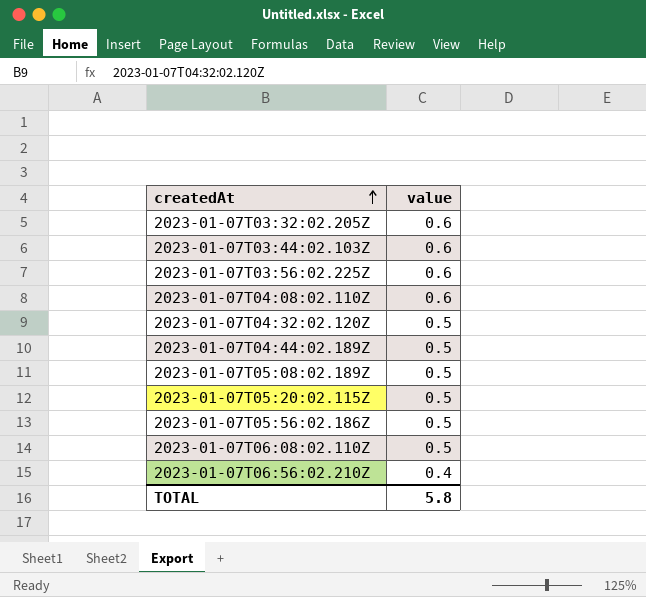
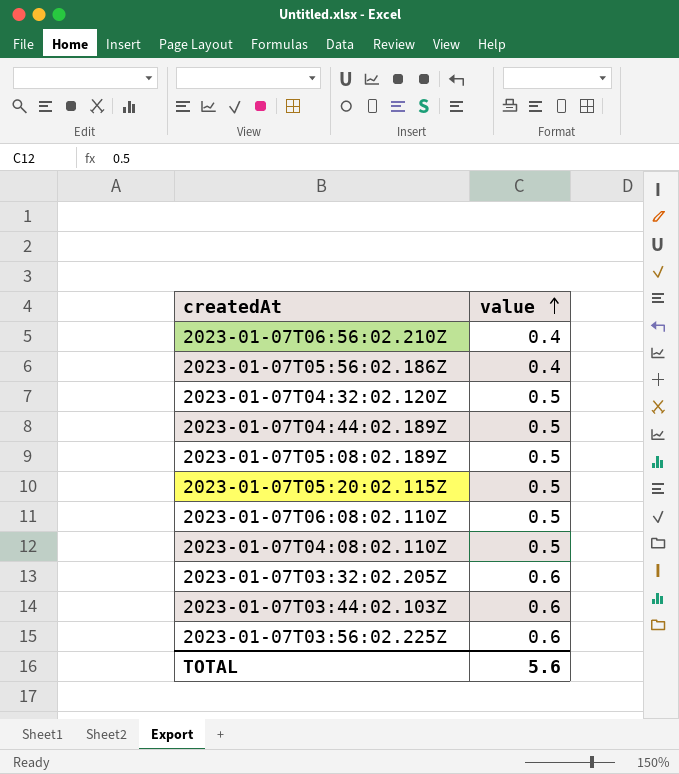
row order: createdAt ascending -> value ascending
2023-01-07T05:56:02.186Z | value: 0.5 -> 0.4
2023-01-07T04:08:02.110Z | value: 0.6 -> 0.5
TOTAL | value: 5.8 -> 5.6

